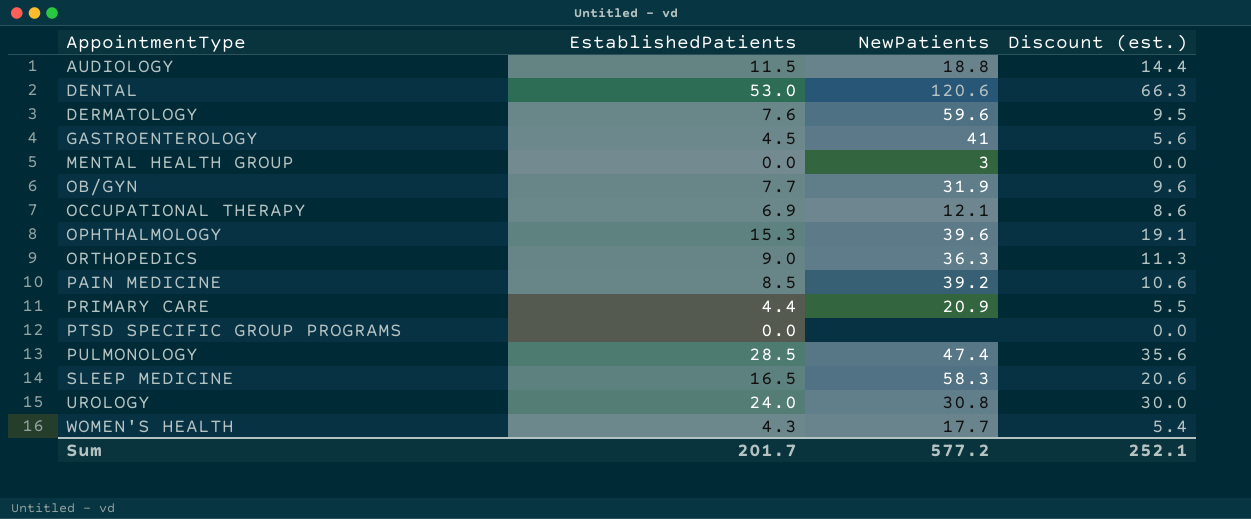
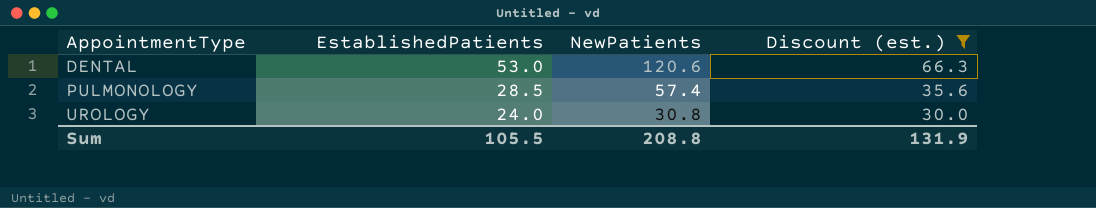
filter: none -> Discount (est.) >= 30.0
PULMONOLOGY | NewPatients: 47.4 -> 57.4
Sum | EstablishedPatients: 201.7 -> 105.5
Sum | NewPatients: 577.2 -> 208.8
Sum | Discount (est.): 252.1 -> 131.9

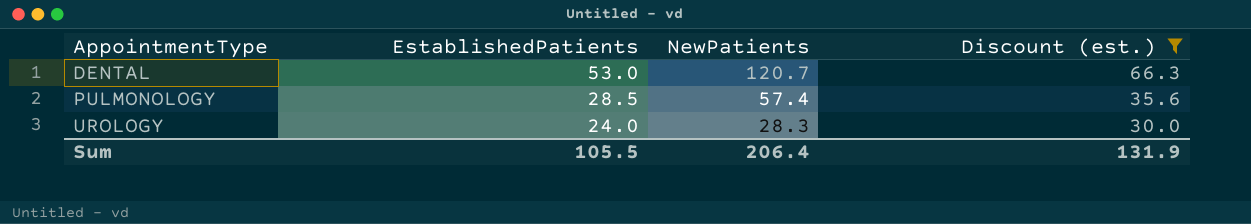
DENTAL | NewPatients: 120.6 -> 120.7
UROLOGY | NewPatients: 30.8 -> 28.3
Sum | NewPatients: 208.8 -> 206.4

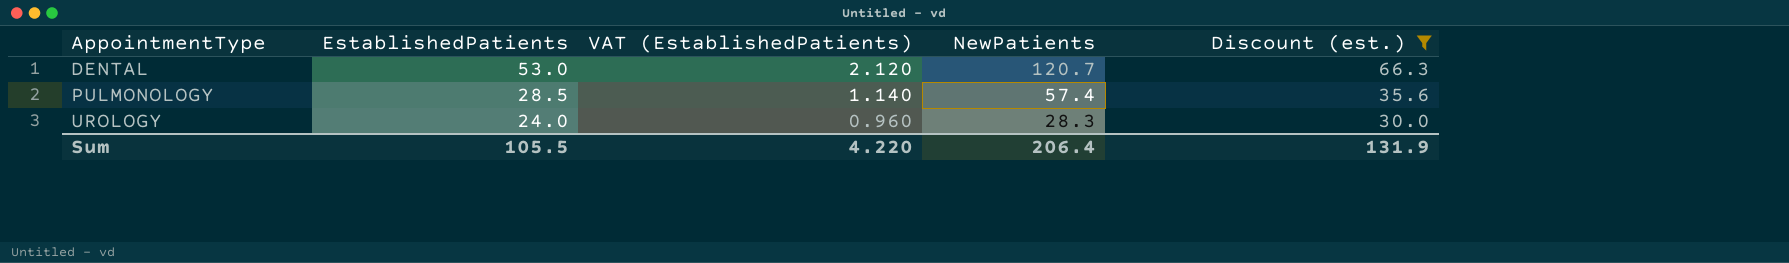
column VAT (EstablishedPatients) | formula: none -> [EstablishedPatients] * 0.04

